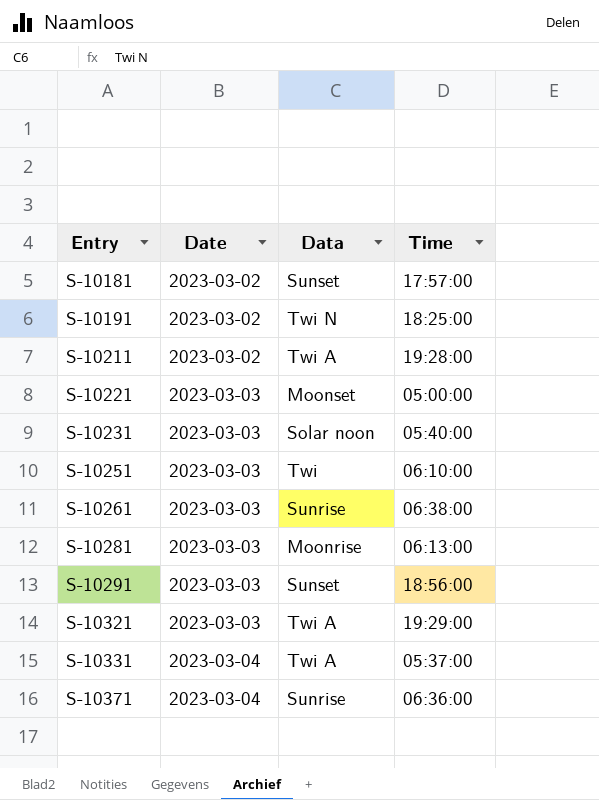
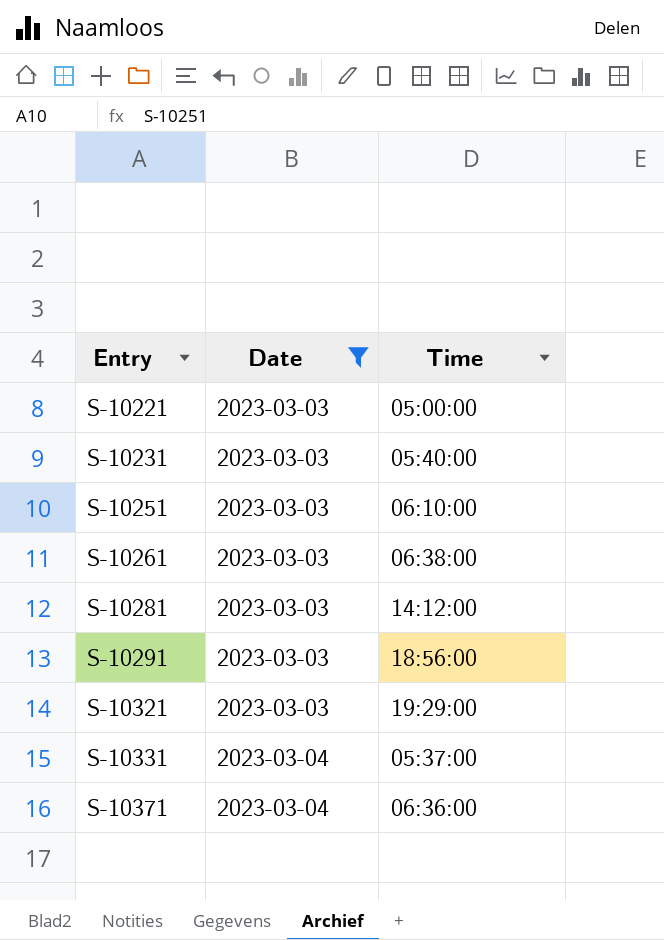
filter: none -> Date != 2023-03-02
column Data | position: 3 -> none
S-10281 | Time: 06:13:00 -> 14:12:00

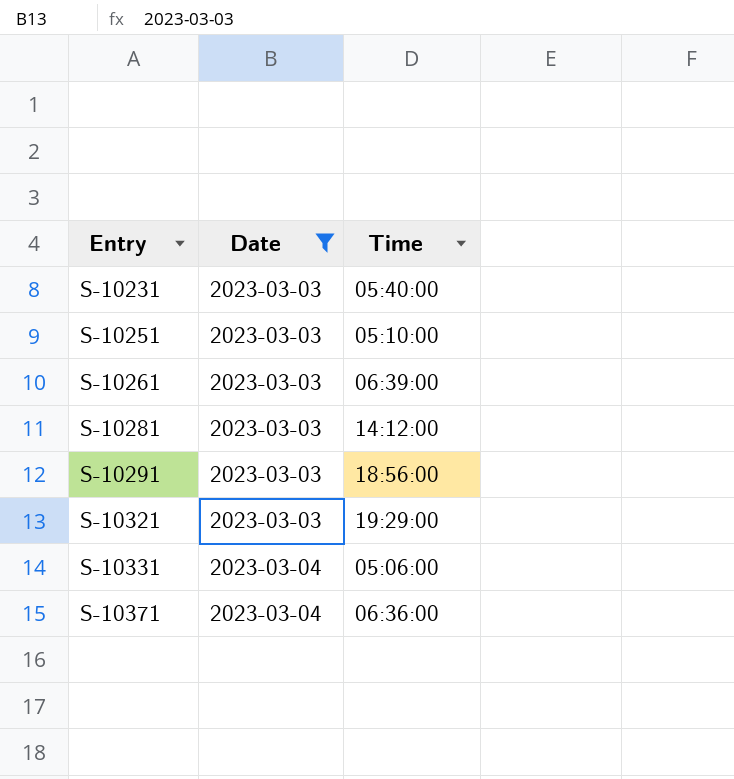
row S-10221: 2023-03-03 | 05:00:00 -> none
S-10251 | Time: 06:10:00 -> 05:10:00
S-10261 | Time: 06:38:00 -> 06:39:00
S-10331 | Time: 05:37:00 -> 05:06:00

